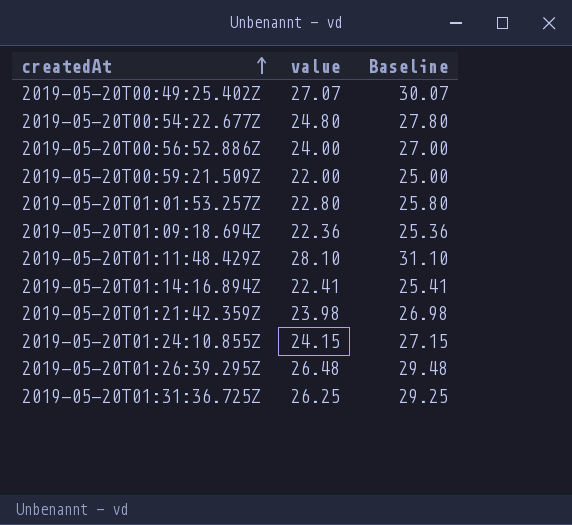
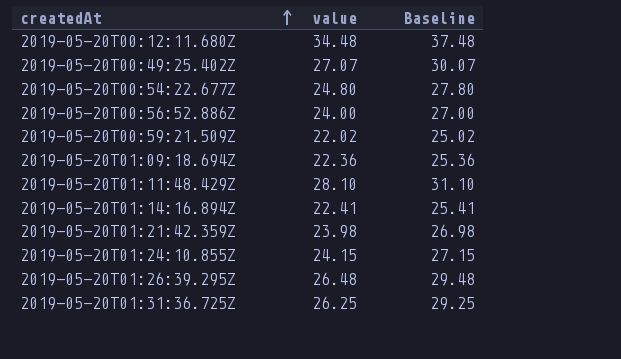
row 2019-05-20T01:01:53.257Z: 22.80 | 25.80 -> none
row 2019-05-20T00:12:11.680Z: none -> 34.48 | 37.48
2019-05-20T00:59:21.509Z | value: 22.00 -> 22.02
2019-05-20T00:59:21.509Z | Baseline: 25.00 -> 25.02

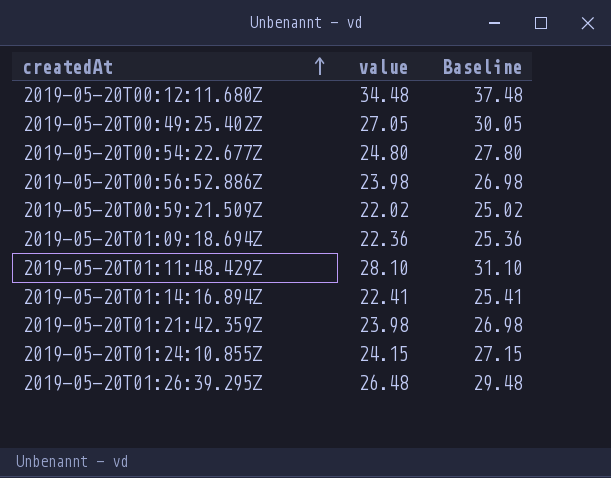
row 2019-05-20T01:31:36.725Z: 26.25 | 29.25 -> none
2019-05-20T00:49:25.402Z | value: 27.07 -> 27.05
2019-05-20T00:49:25.402Z | Baseline: 30.07 -> 30.05
2019-05-20T00:56:52.886Z | value: 24.00 -> 23.98
2019-05-20T00:56:52.886Z | Baseline: 27.00 -> 26.98

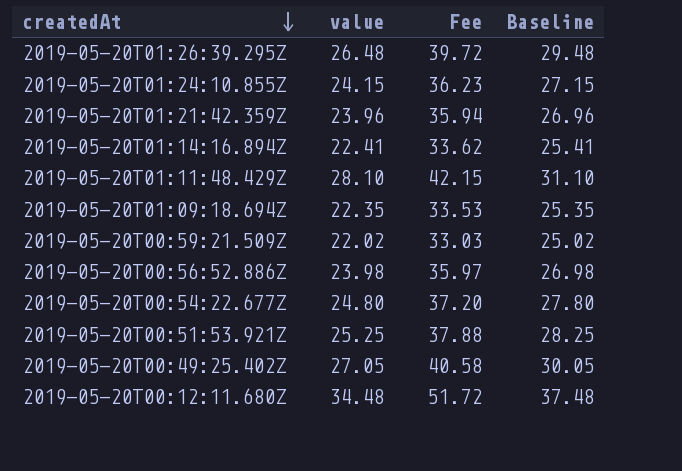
row order: createdAt ascending -> createdAt descending
column Fee | formula: none -> [value] * 1.5
2019-05-20T01:21:42.359Z | value: 23.98 -> 23.96
2019-05-20T01:21:42.359Z | Baseline: 26.98 -> 26.96
2019-05-20T01:09:18.694Z | value: 22.36 -> 22.35
2019-05-20T01:09:18.694Z | Baseline: 25.36 -> 25.35
row 2019-05-20T00:51:53.921Z: none -> 25.25 | 37.88 | 28.25

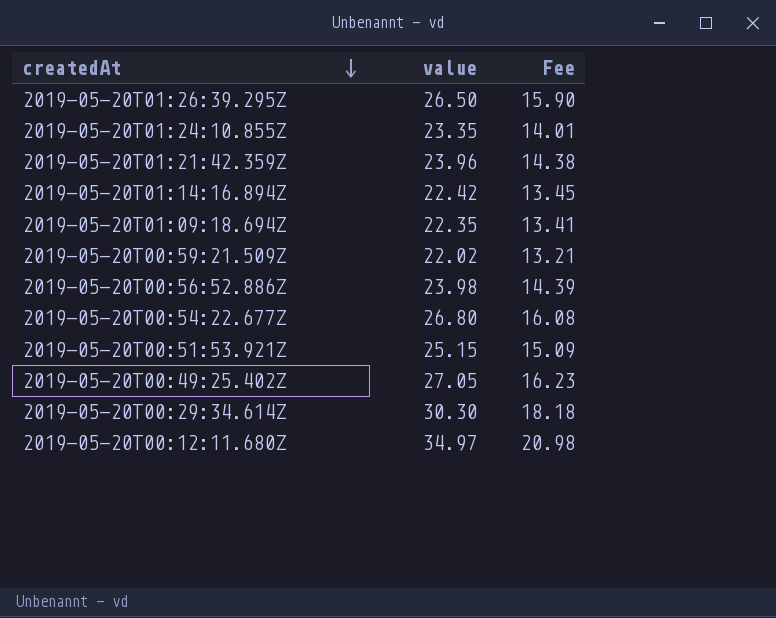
column Baseline | formula: [value] + 3 -> none
column Fee | formula: [value] * 1.5 -> [value] * 0.6
row 2019-05-20T01:11:48.429Z: 28.10 | 42.15 | 31.10 -> none
2019-05-20T01:26:39.295Z | value: 26.48 -> 26.50
2019-05-20T01:24:10.855Z | value: 24.15 -> 23.35
2019-05-20T01:14:16.894Z | value: 22.41 -> 22.42
2019-05-20T00:54:22.677Z | value: 24.80 -> 26.80
2019-05-20T00:51:53.921Z | value: 25.25 -> 25.15
row 2019-05-20T00:29:34.614Z: none -> 30.30 | 18.18
2019-05-20T00:12:11.680Z | value: 34.48 -> 34.97

